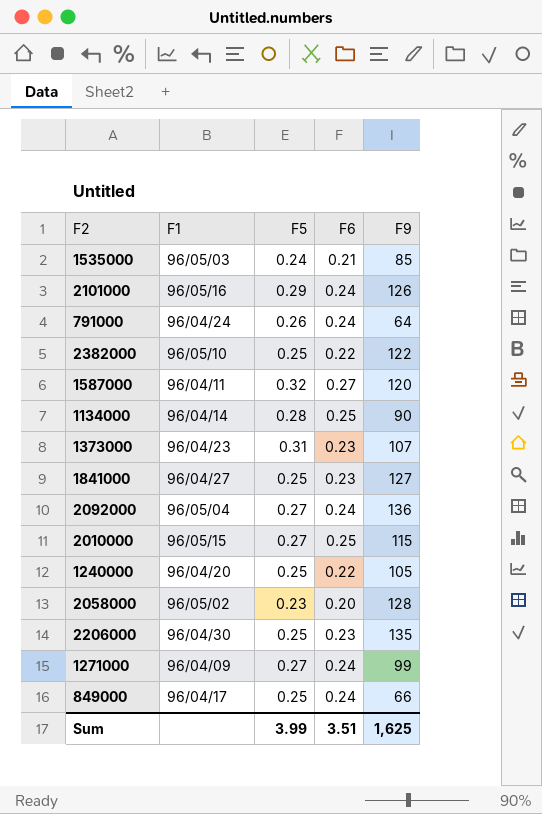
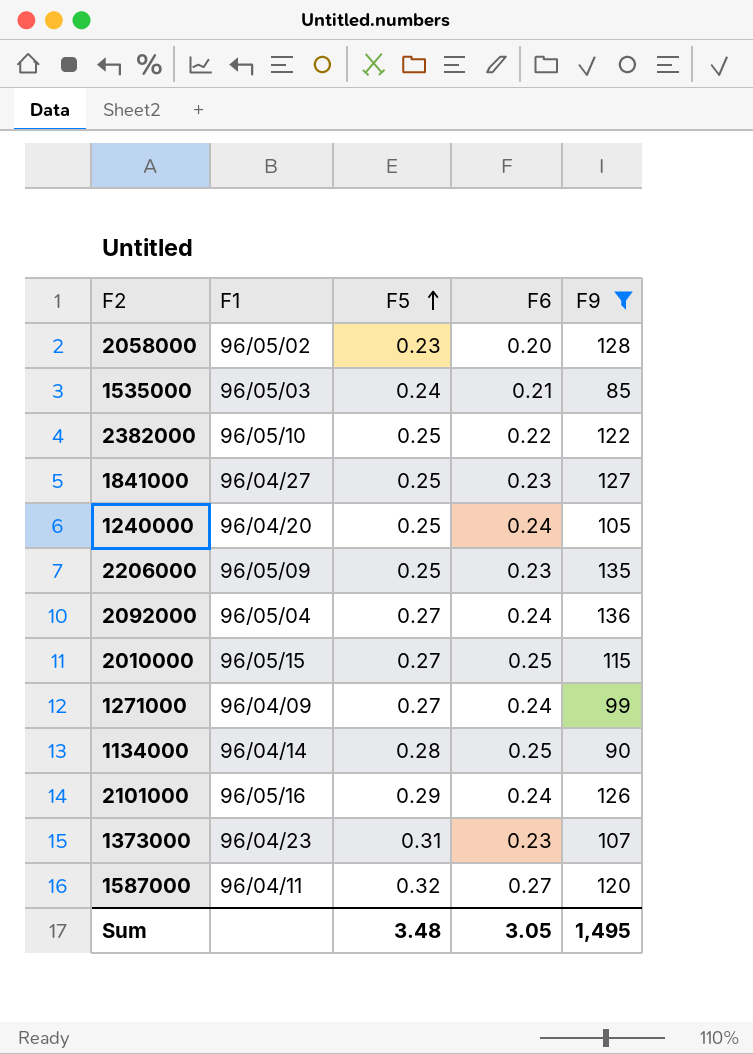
filter: none -> F9 >= 85
row order: none -> F5 ascending
1240000 | F6: 0.22 -> 0.24
2206000 | F1: 96/04/30 -> 96/05/09
Sum | F5: 3.99 -> 3.48
Sum | F6: 3.51 -> 3.05
Sum | F9: 1,625 -> 1,495

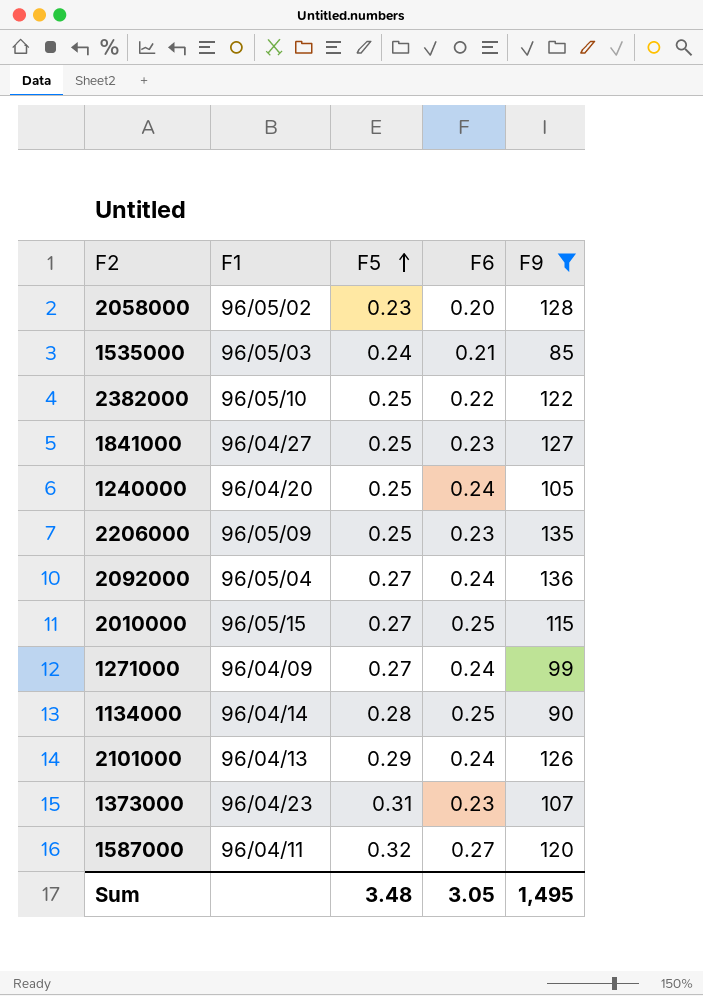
2101000 | F1: 96/05/16 -> 96/04/13

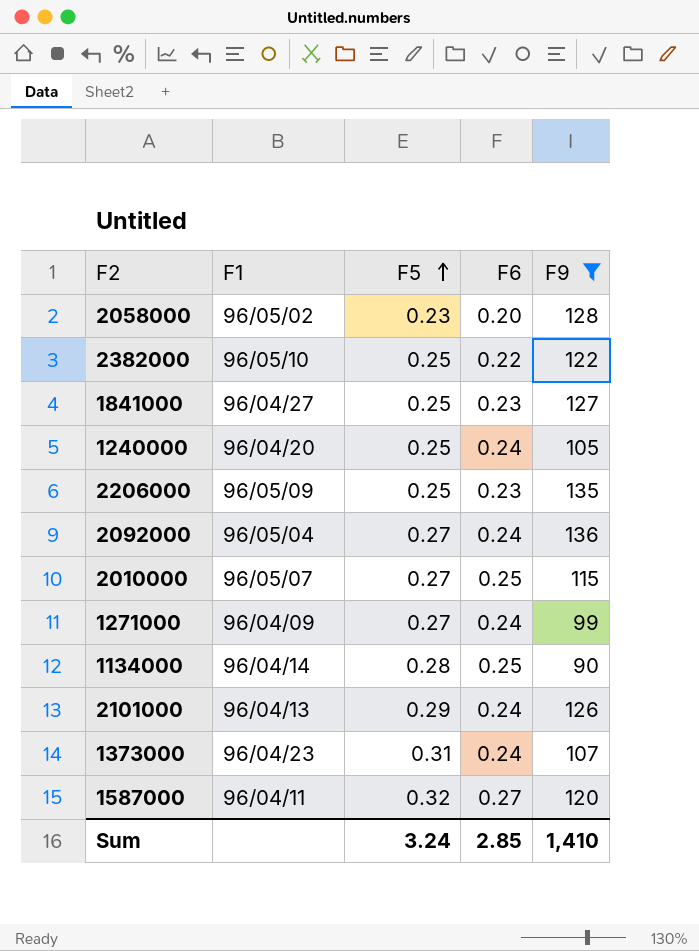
row 1535000: 96/05/03 | 0.24 | 0.21 | 85 -> none
2010000 | F1: 96/05/15 -> 96/05/07
1373000 | F6: 0.23 -> 0.24
Sum | F5: 3.48 -> 3.24
Sum | F6: 3.05 -> 2.85
Sum | F9: 1,495 -> 1,410

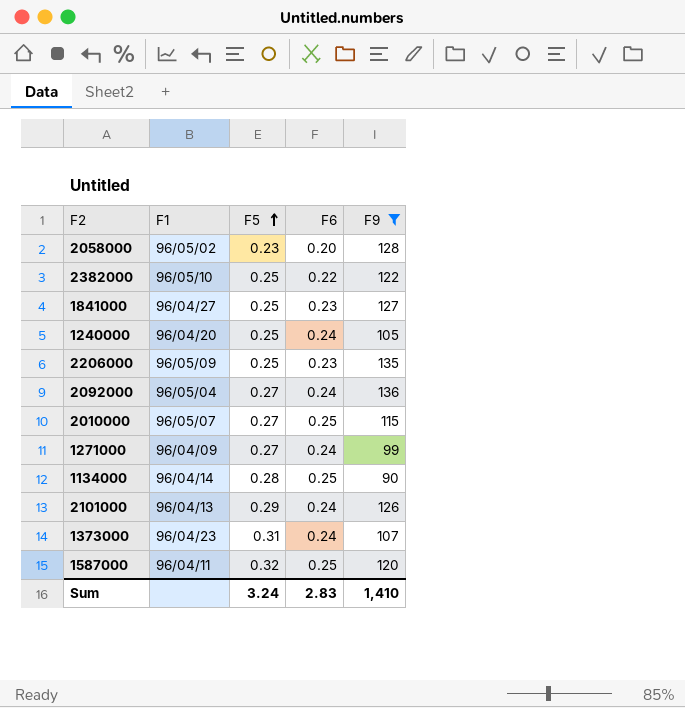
1587000 | F6: 0.27 -> 0.25
Sum | F6: 2.85 -> 2.83

